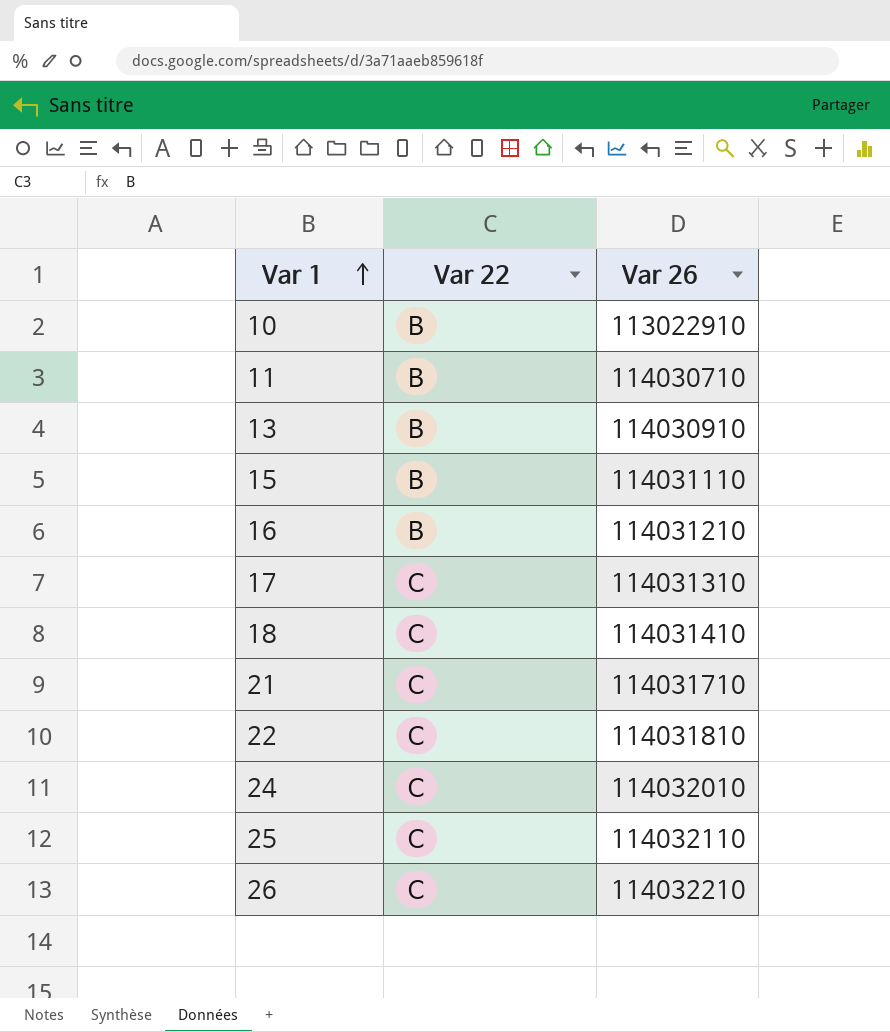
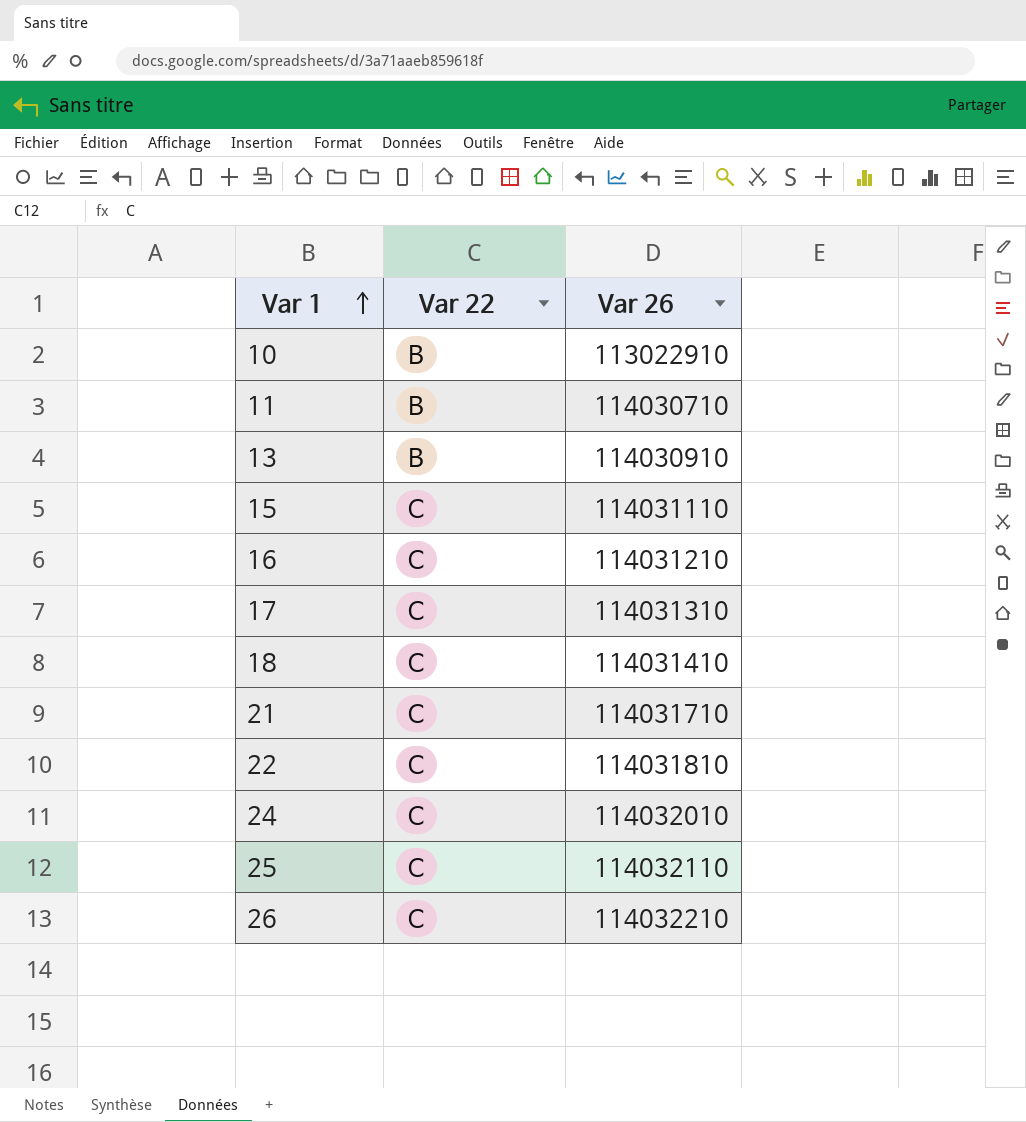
15 | Var 22: B -> C
16 | Var 22: B -> C

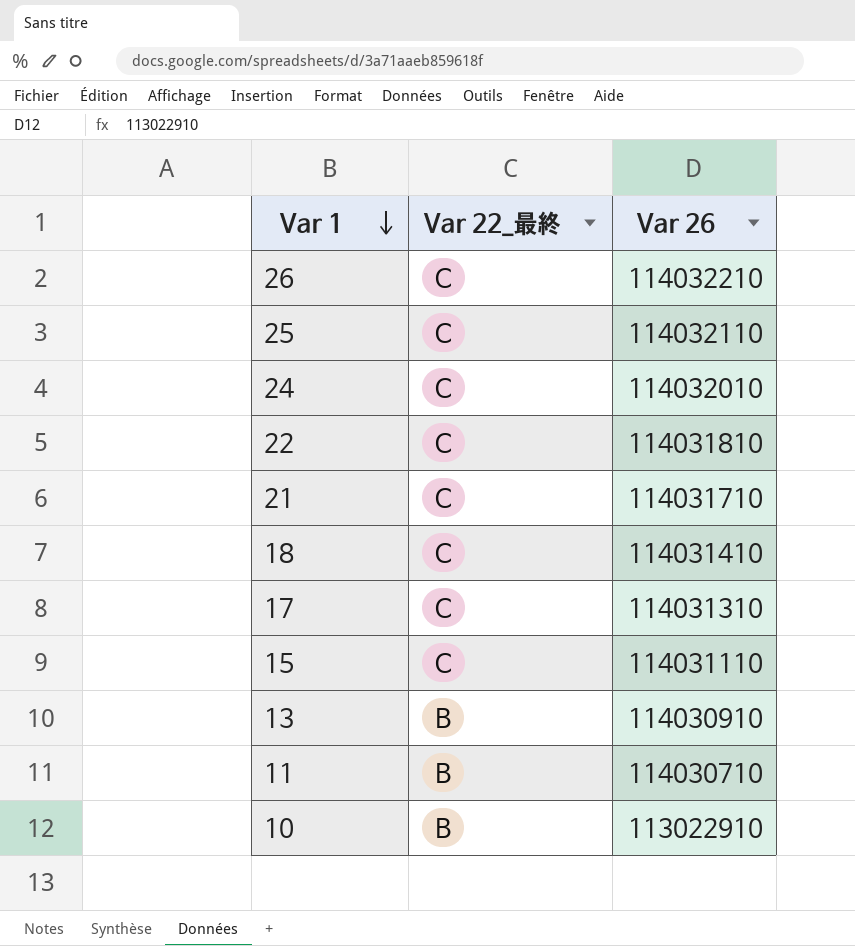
row order: Var 1 ascending -> Var 1 descending
column name: Var 22 -> Var 22_最終
row 16: C | 114031210 -> none

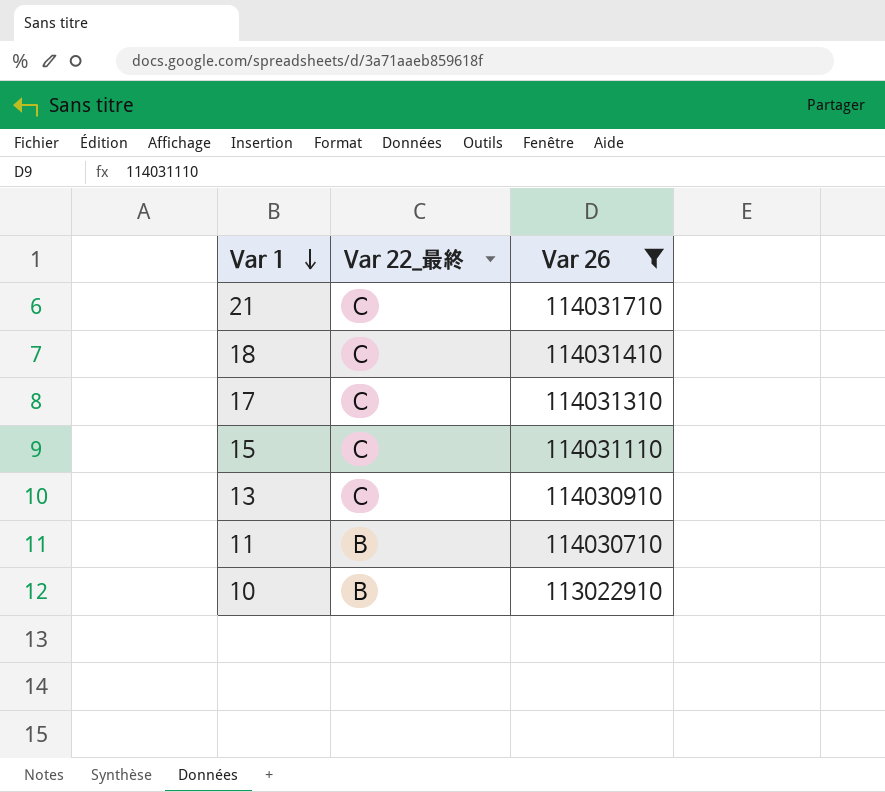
filter: none -> Var 26 <= 114031710
13 | Var 22_最終: B -> C

